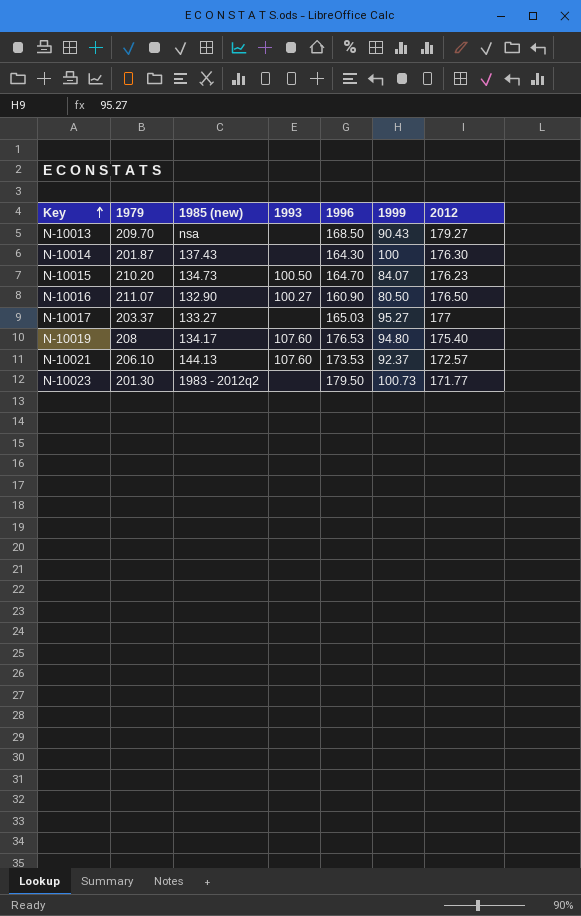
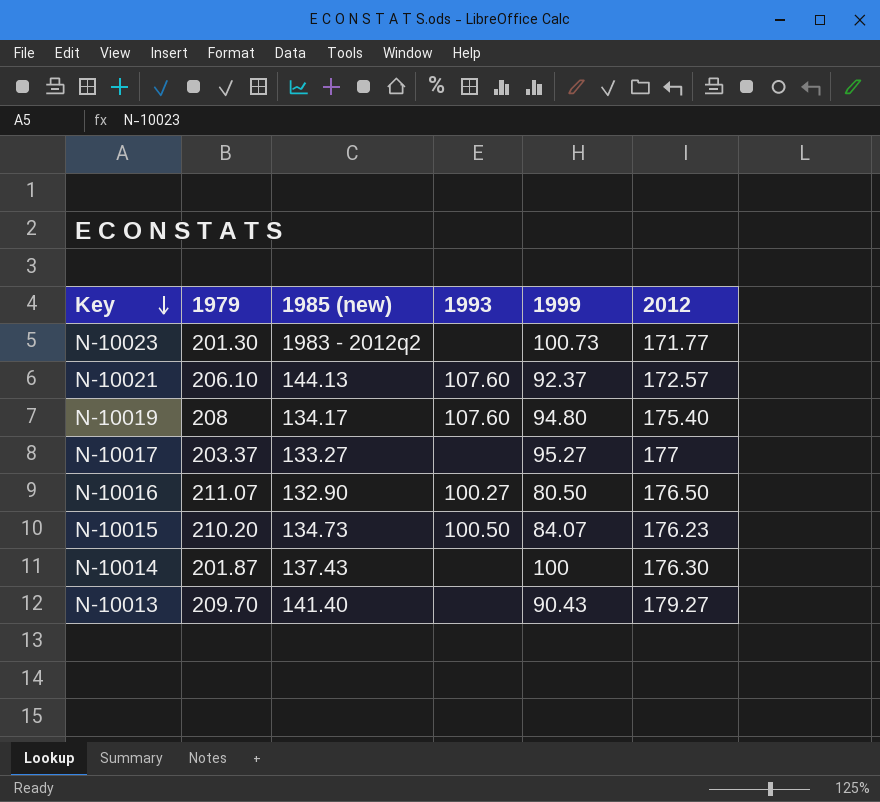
row order: Key ascending -> Key descending
column 1996 | position: 5 -> none
N-10013 | 1985 (new): nsa -> 141.40

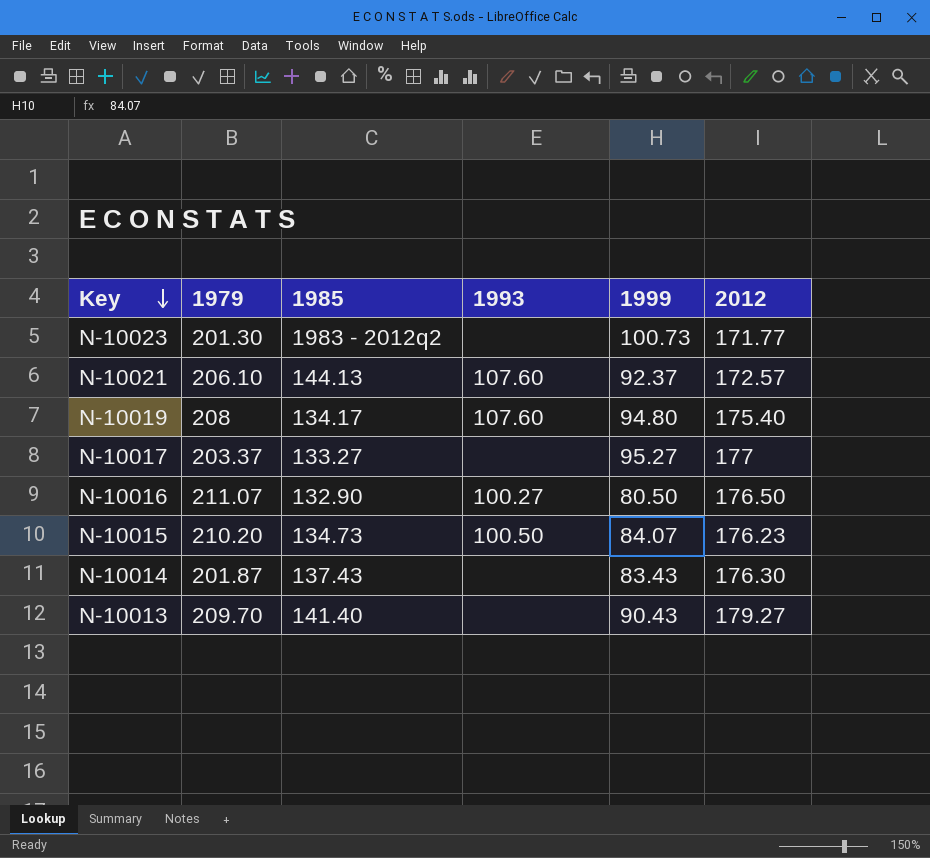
column name: 1985 (new) -> 1985
N-10014 | 1999: 100 -> 83.43

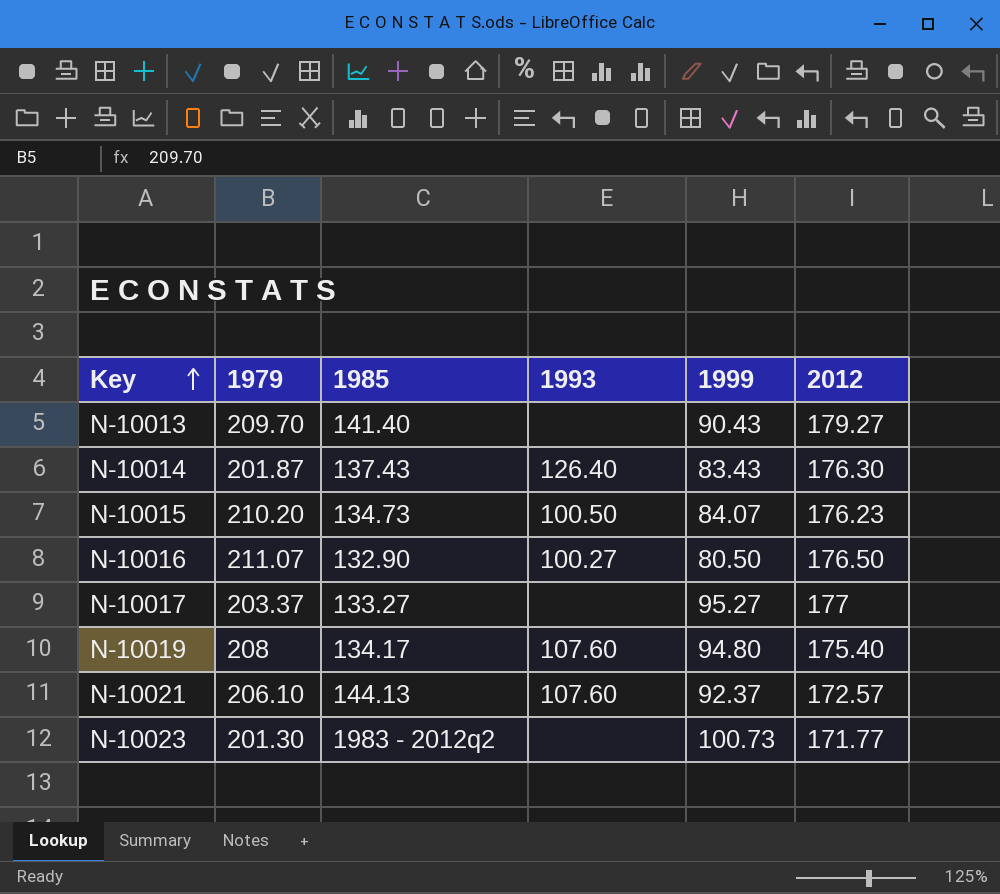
row order: Key descending -> Key ascending
N-10014 | 1993: none -> 126.40

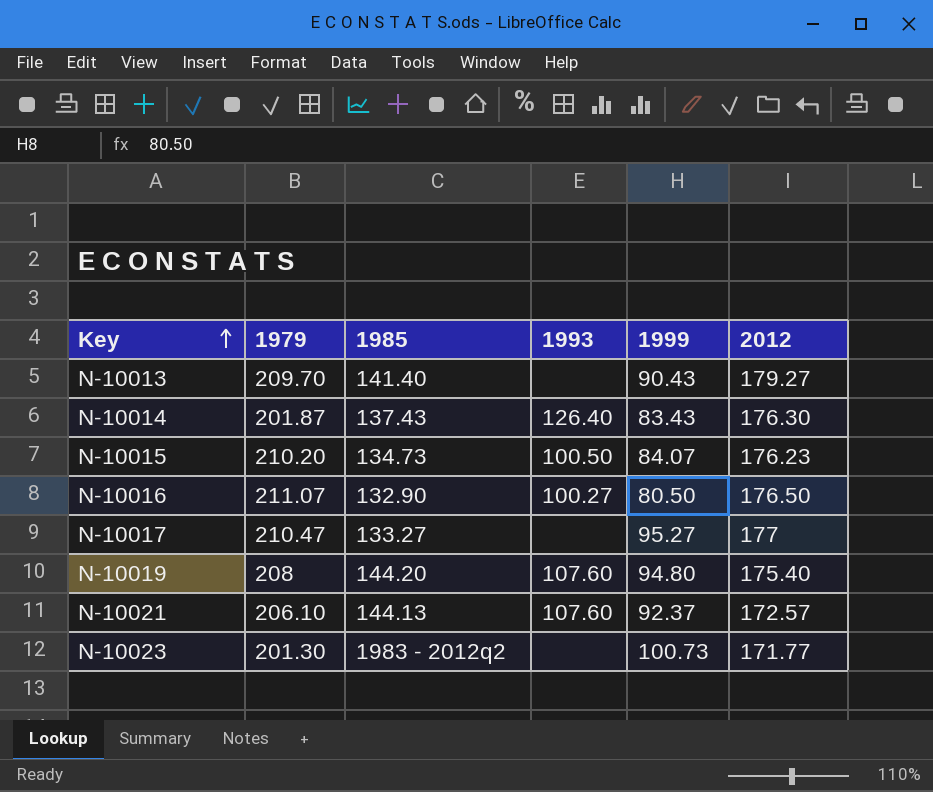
N-10017 | 1979: 203.37 -> 210.47
N-10019 | 1985: 134.17 -> 144.20

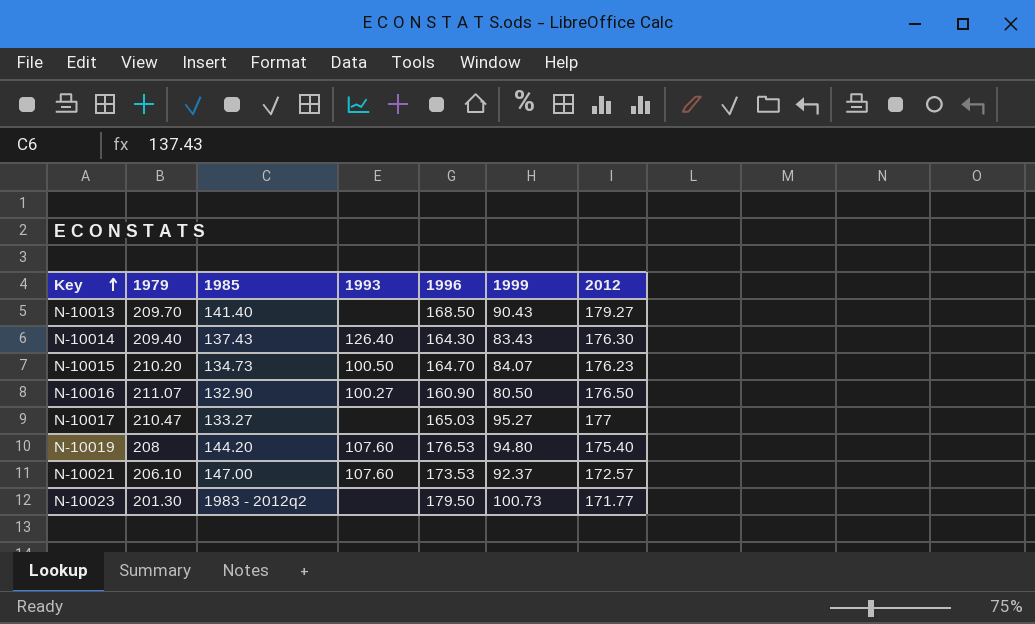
column 1996 | position: none -> 5
N-10014 | 1979: 201.87 -> 209.40
N-10021 | 1985: 144.13 -> 147.00

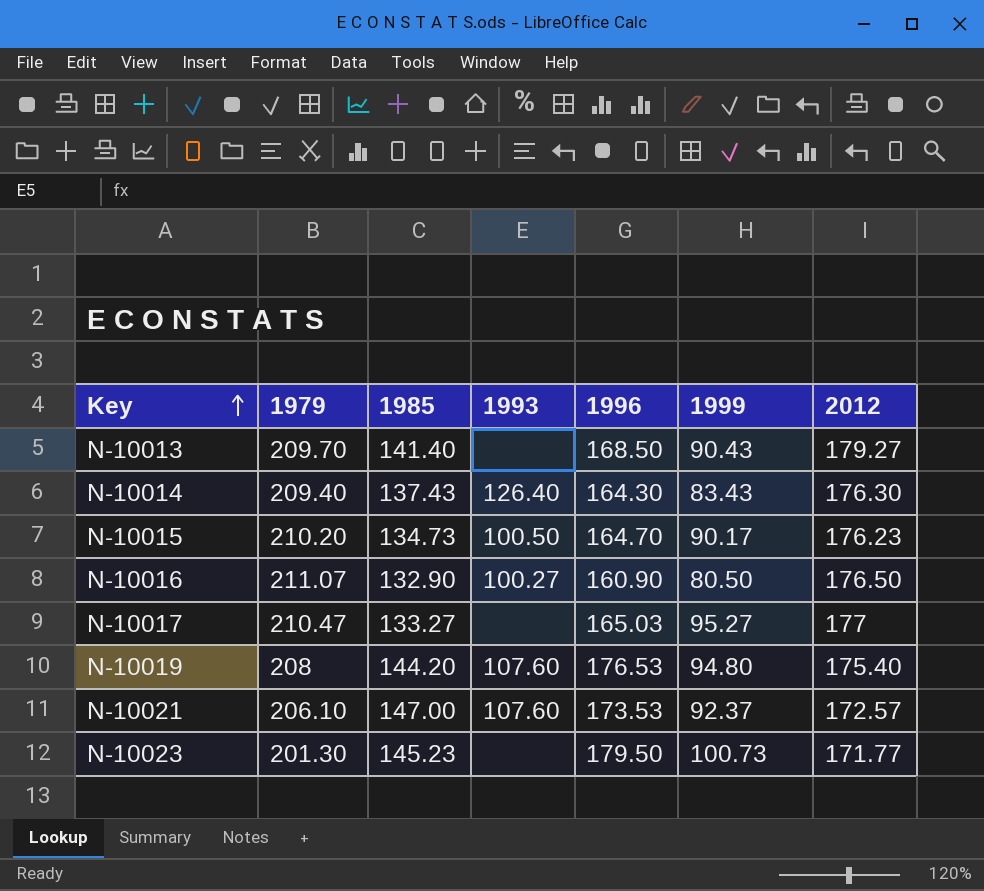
N-10015 | 1999: 84.07 -> 90.17
N-10023 | 1985: 1983 - 2012q2 -> 145.23

